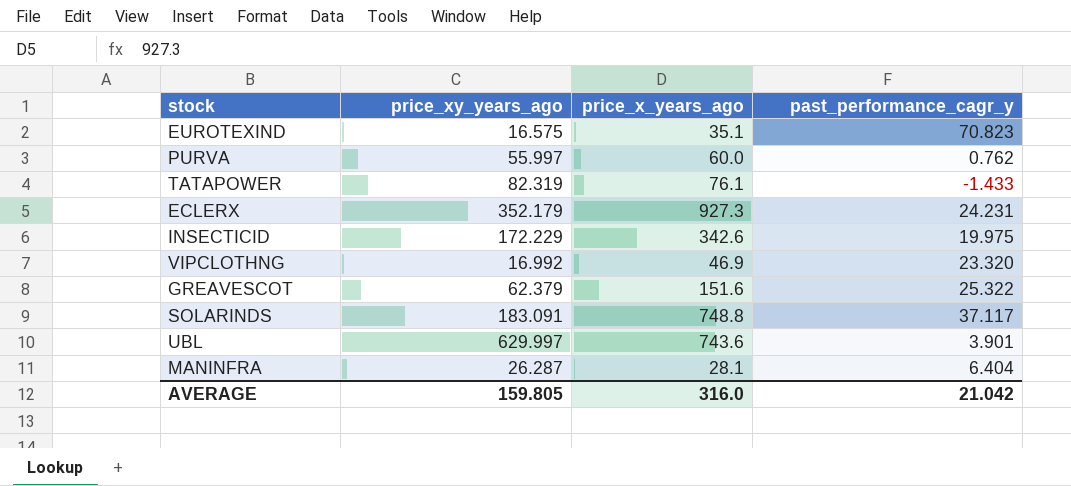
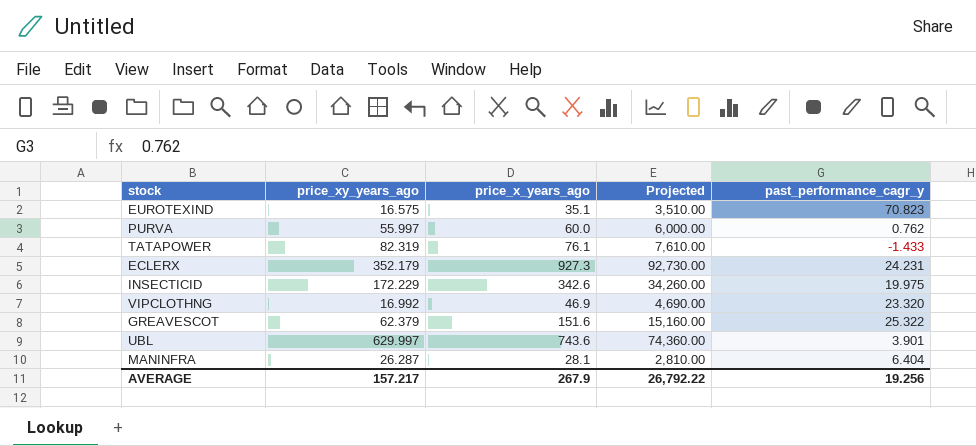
column Projected | formula: none -> [price_x_years_ago] * 100
row SOLARINDS: 183.091 | 748.8 | 37.117 -> none
AVERAGE | price_xy_years_ago: 159.805 -> 157.217
AVERAGE | price_x_years_ago: 316.0 -> 267.9
AVERAGE | past_performance_cagr_y: 21.042 -> 19.256

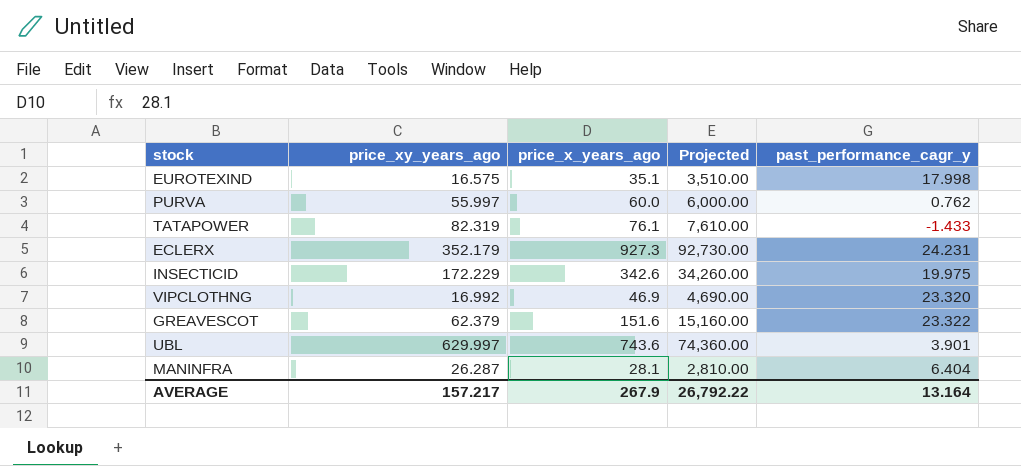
EUROTEXIND | past_performance_cagr_y: 70.823 -> 17.998
GREAVESCOT | past_performance_cagr_y: 25.322 -> 23.322
AVERAGE | past_performance_cagr_y: 19.256 -> 13.164

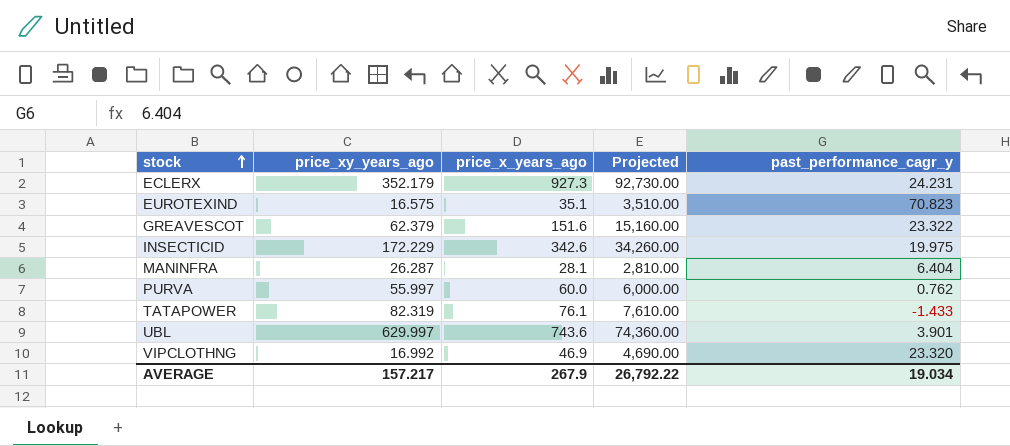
row order: none -> stock ascending
EUROTEXIND | past_performance_cagr_y: 17.998 -> 70.823
AVERAGE | past_performance_cagr_y: 13.164 -> 19.034

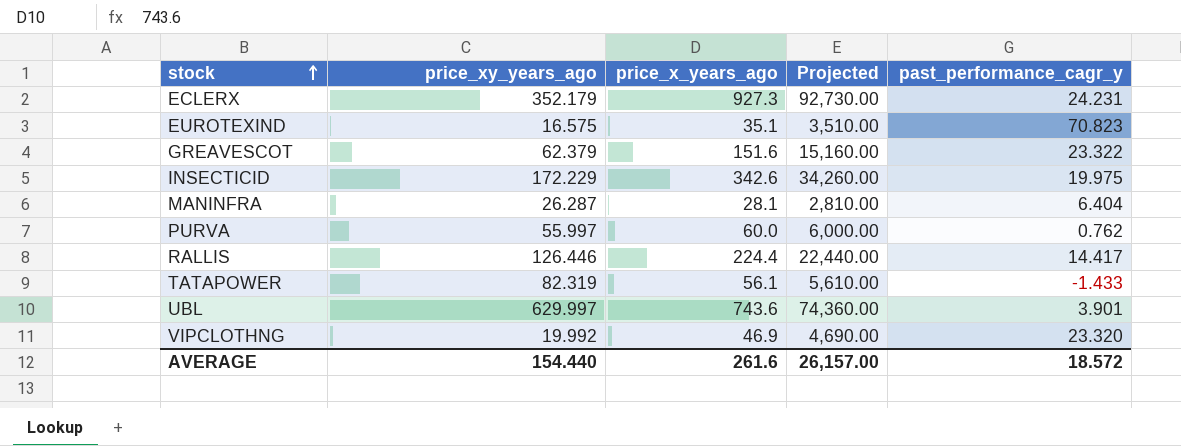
row RALLIS: none -> 126.446 | 224.4 | 22,440.00 | 14.417
TATAPOWER | price_x_years_ago: 76.1 -> 56.1
TATAPOWER | Projected: 7,610.00 -> 5,610.00
VIPCLOTHNG | price_xy_years_ago: 16.992 -> 19.992
AVERAGE | price_xy_years_ago: 157.217 -> 154.440
AVERAGE | price_x_years_ago: 267.9 -> 261.6
AVERAGE | Projected: 26,792.22 -> 26,157.00
AVERAGE | past_performance_cagr_y: 19.034 -> 18.572

